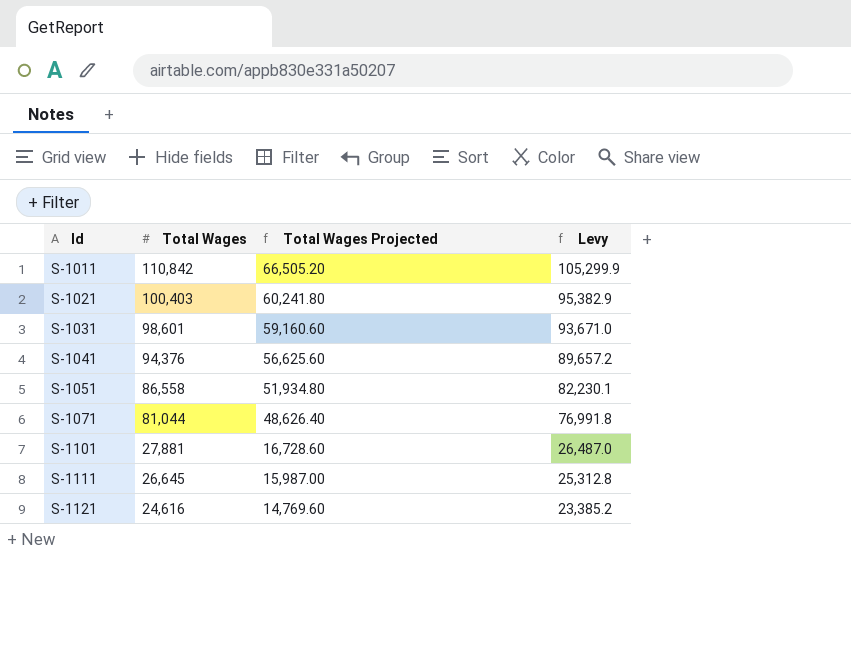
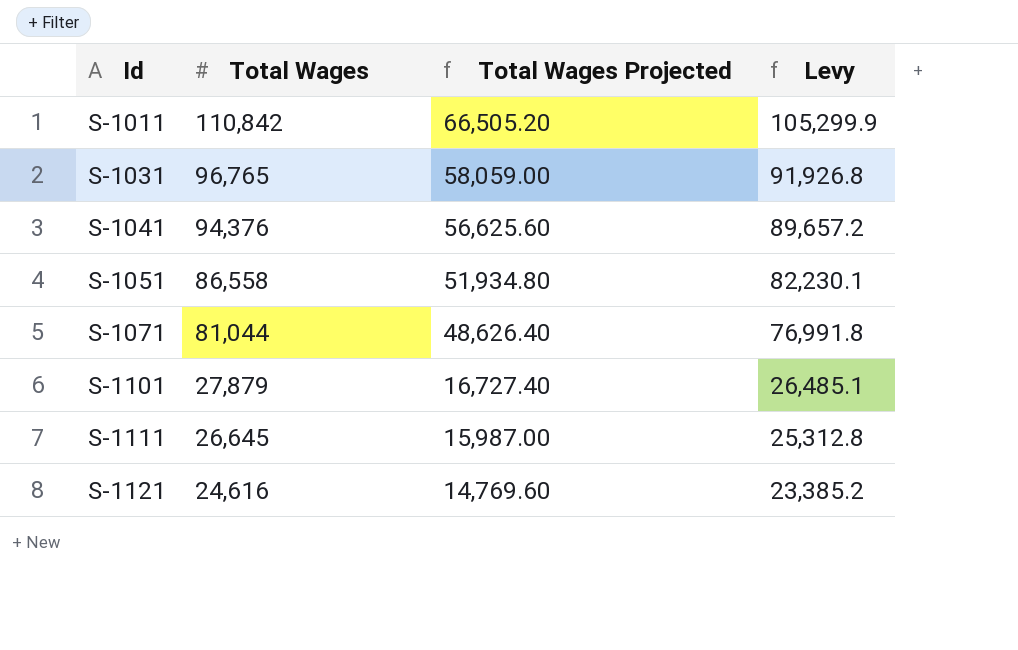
row S-1021: 100,403 | 60,241.80 | 95,382.9 -> none
S-1031 | Total Wages: 98,601 -> 96,765
S-1031 | Total Wages Projected: 59,160.60 -> 58,059.00
S-1031 | Levy: 93,671.0 -> 91,926.8
S-1101 | Total Wages: 27,881 -> 27,879
S-1101 | Total Wages Projected: 16,728.60 -> 16,727.40
S-1101 | Levy: 26,487.0 -> 26,485.1

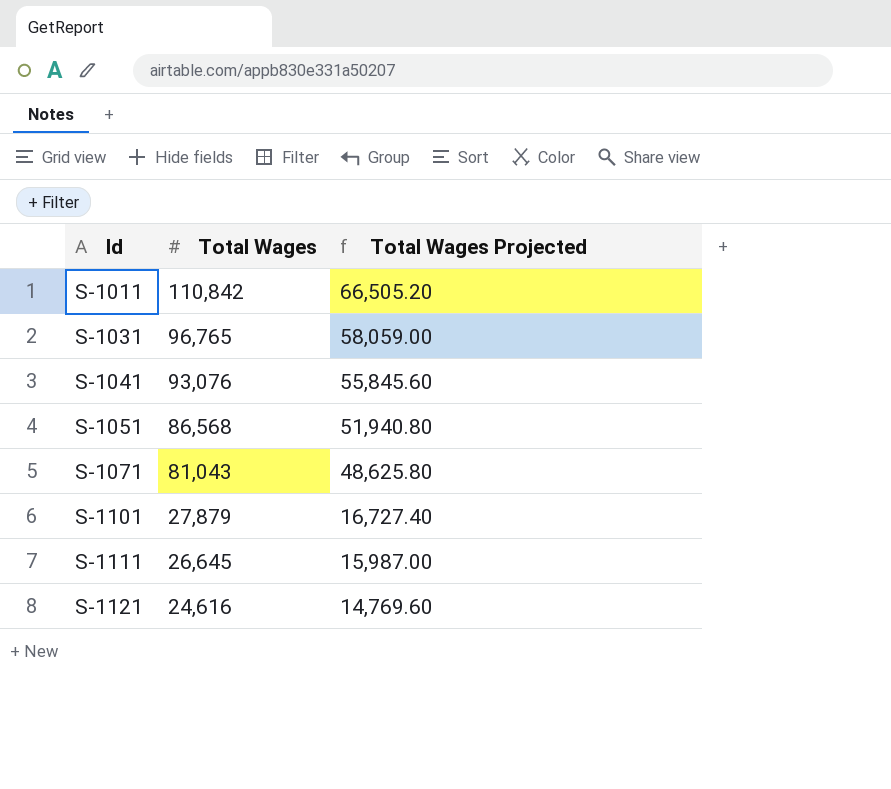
column Levy | formula: [Total Wages] * 0.95 -> none
S-1041 | Total Wages: 94,376 -> 93,076
S-1041 | Total Wages Projected: 56,625.60 -> 55,845.60
S-1051 | Total Wages: 86,558 -> 86,568
S-1051 | Total Wages Projected: 51,934.80 -> 51,940.80
S-1071 | Total Wages: 81,044 -> 81,043
S-1071 | Total Wages Projected: 48,626.40 -> 48,625.80

